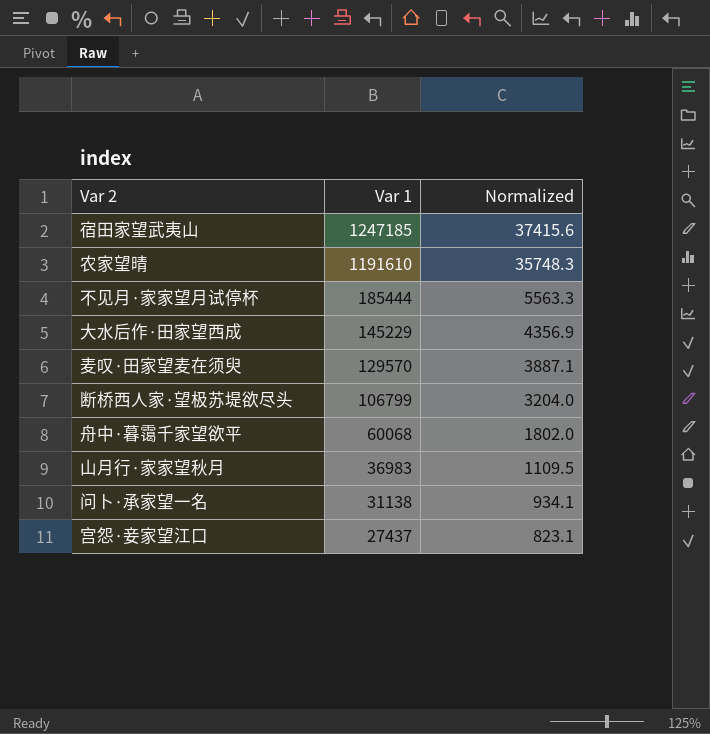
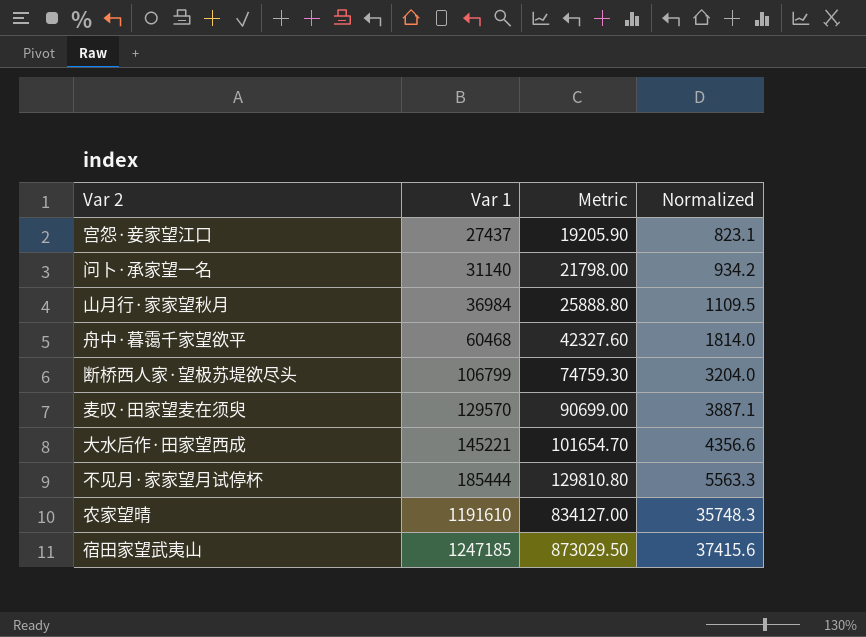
row order: Var 1 descending -> Var 1 ascending
column Metric | formula: none -> [Var 1] * 0.7
问卜·承家望一名 | Var 1: 31138 -> 31140
问卜·承家望一名 | Normalized: 934.1 -> 934.2
山月行·家家望秋月 | Var 1: 36983 -> 36984
舟中·暮霭千家望欲平 | Var 1: 60068 -> 60468
舟中·暮霭千家望欲平 | Normalized: 1802.0 -> 1814.0
大水后作·田家望西成 | Var 1: 145229 -> 145221
大水后作·田家望西成 | Normalized: 4356.9 -> 4356.6

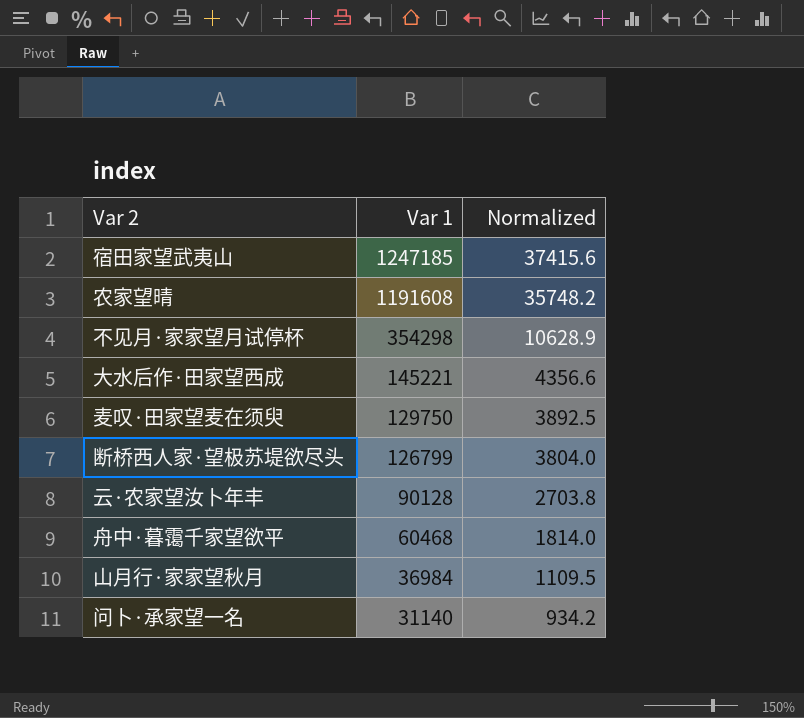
row order: Var 1 ascending -> Var 1 descending
column Metric | formula: [Var 1] * 0.7 -> none
row 宫怨·妾家望江口: 27437 | 19205.90 | 823.1 -> none
农家望晴 | Var 1: 1191610 -> 1191608
农家望晴 | Normalized: 35748.3 -> 35748.2
不见月·家家望月试停杯 | Var 1: 185444 -> 354298
不见月·家家望月试停杯 | Normalized: 5563.3 -> 10628.9
麦叹·田家望麦在须臾 | Var 1: 129570 -> 129750
麦叹·田家望麦在须臾 | Normalized: 3887.1 -> 3892.5
断桥西人家·望极苏堤欲尽头 | Var 1: 106799 -> 126799
断桥西人家·望极苏堤欲尽头 | Normalized: 3204.0 -> 3804.0
row 云·农家望汝卜年丰: none -> 90128 | 2703.8

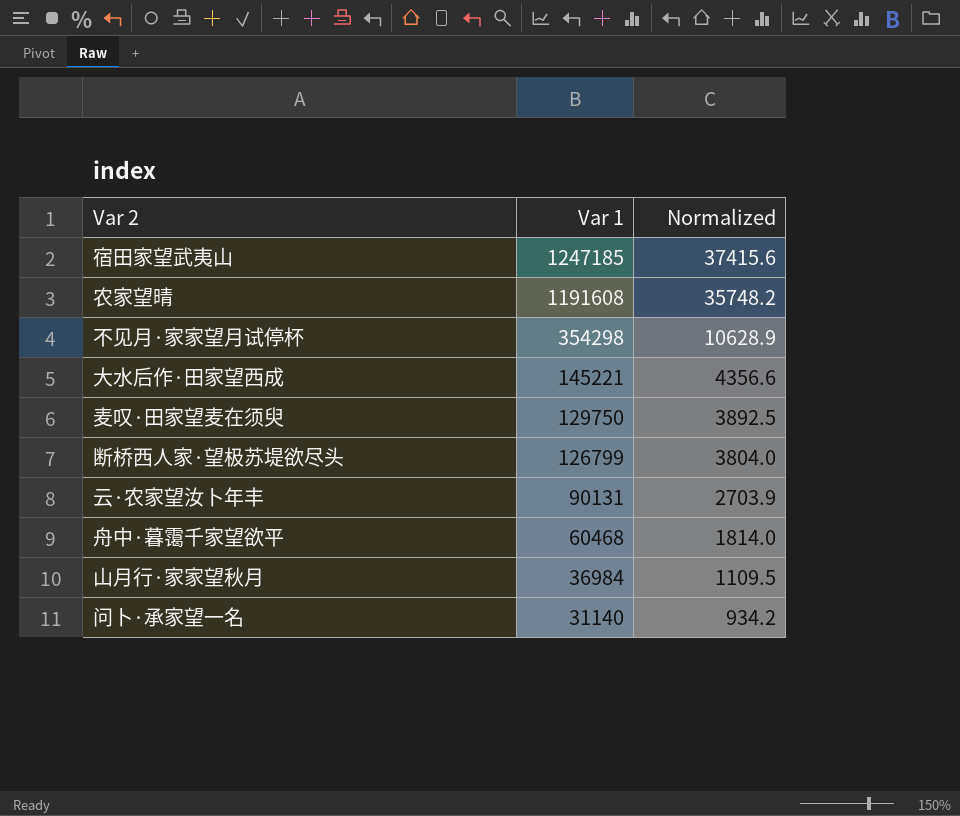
云·农家望汝卜年丰 | Var 1: 90128 -> 90131
云·农家望汝卜年丰 | Normalized: 2703.8 -> 2703.9

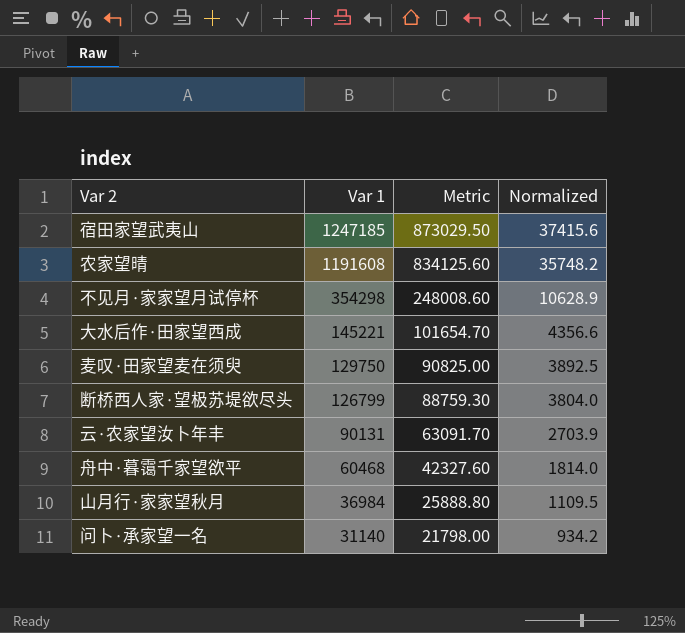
column Metric | formula: none -> [Var 1] * 0.7

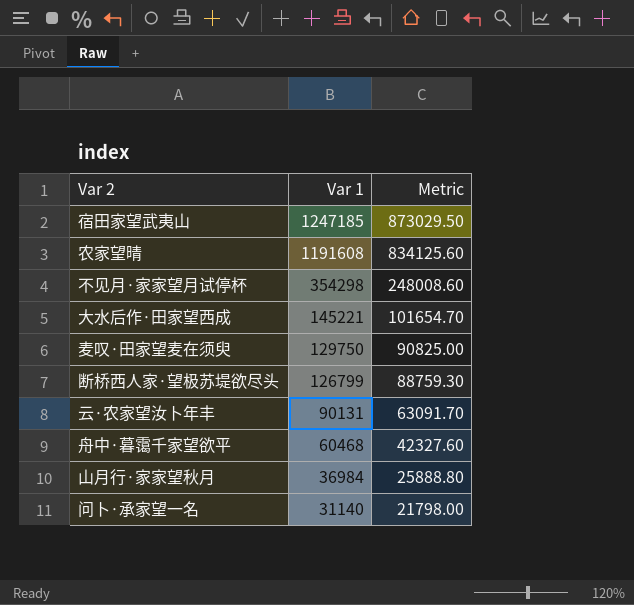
column Normalized | formula: [Var 1] * 0.03 -> none

